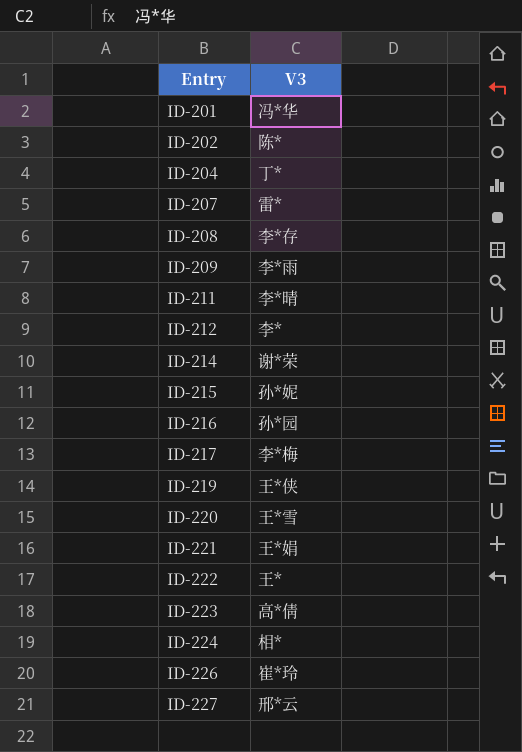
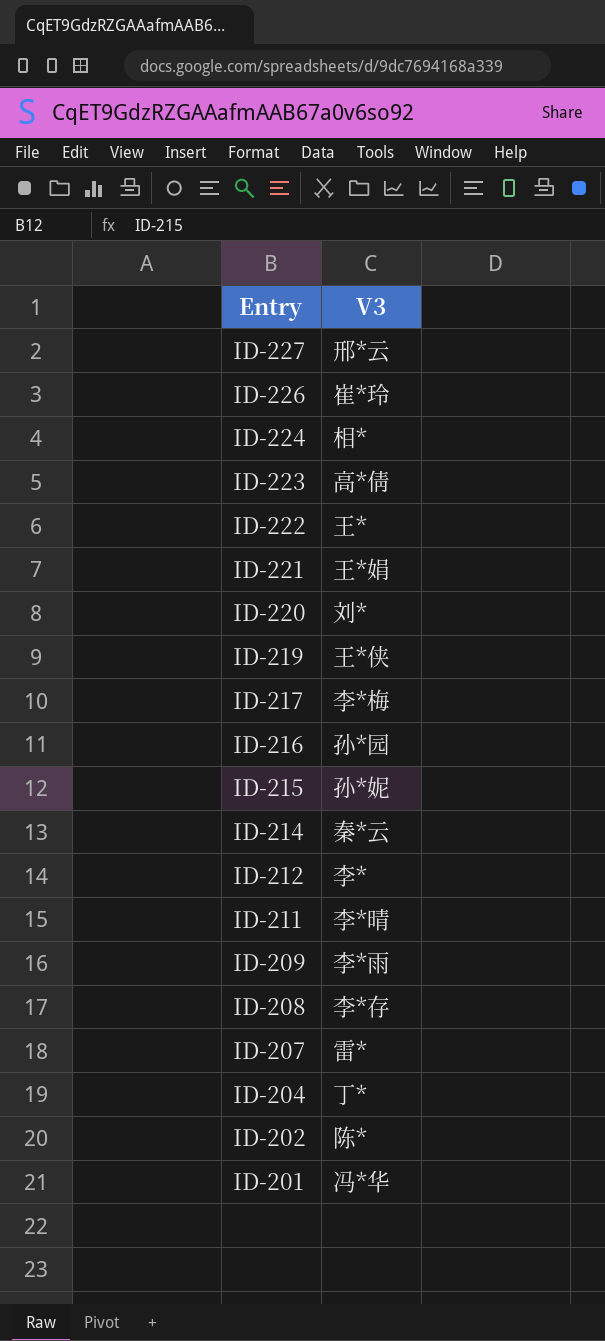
row order: Entry ascending -> Entry descending
ID-220 | V3: 王*雪 -> 刘*
ID-214 | V3: 谢*荣 -> 秦*云

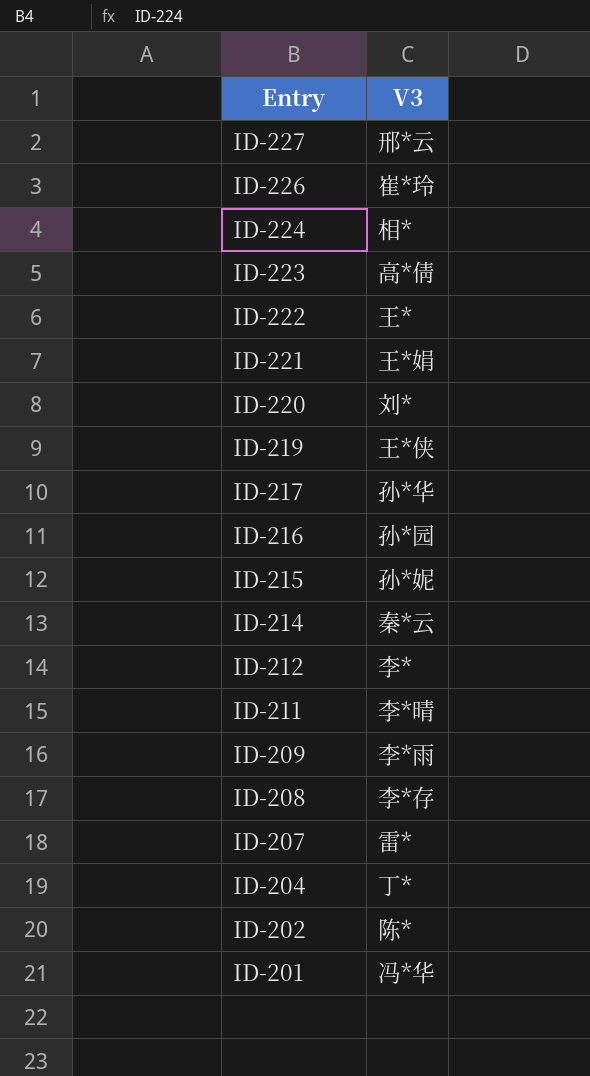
ID-217 | V3: 李*梅 -> 孙*华

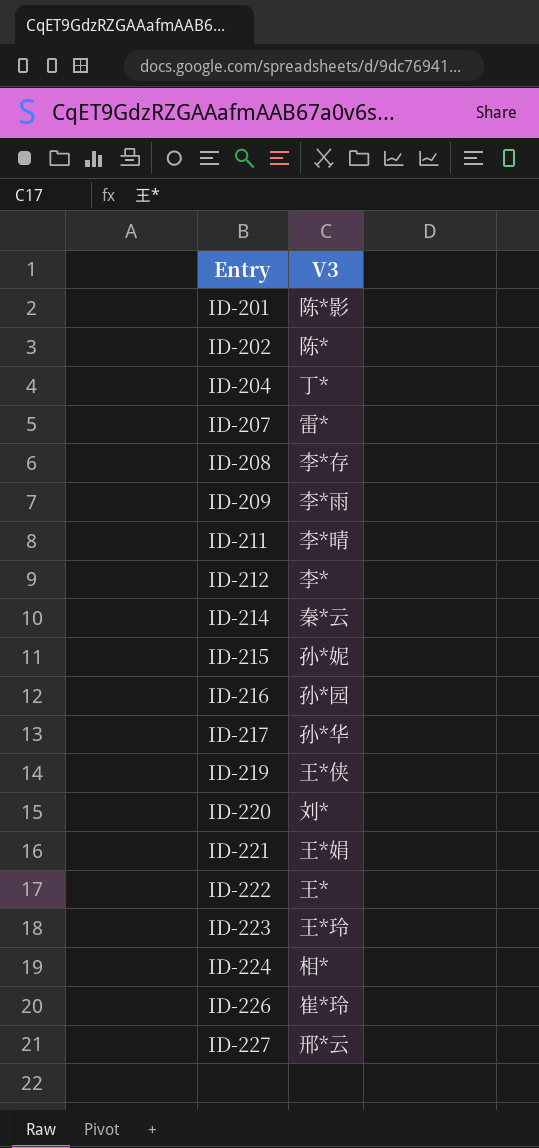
row order: Entry descending -> Entry ascending
ID-201 | V3: 冯*华 -> 陈*影
ID-223 | V3: 高*倩 -> 王*玲

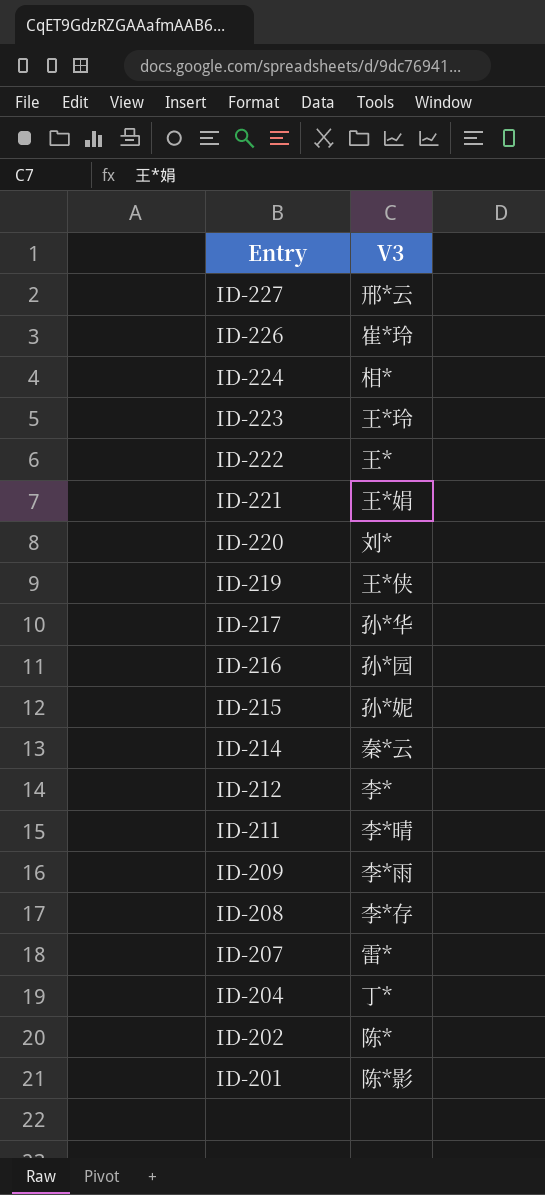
row order: Entry ascending -> Entry descending

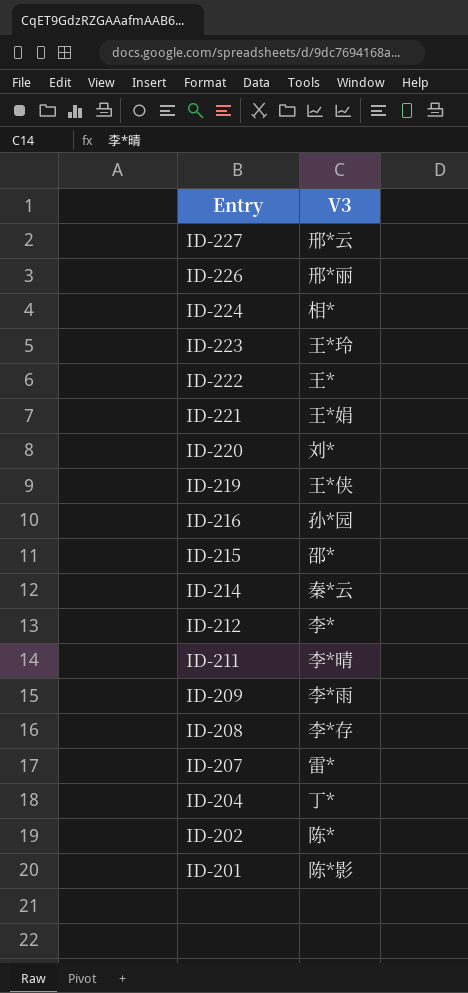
row ID-217: 孙*华 -> none
ID-226 | V3: 崔*玲 -> 邢*丽
ID-215 | V3: 孙*妮 -> 邵*

